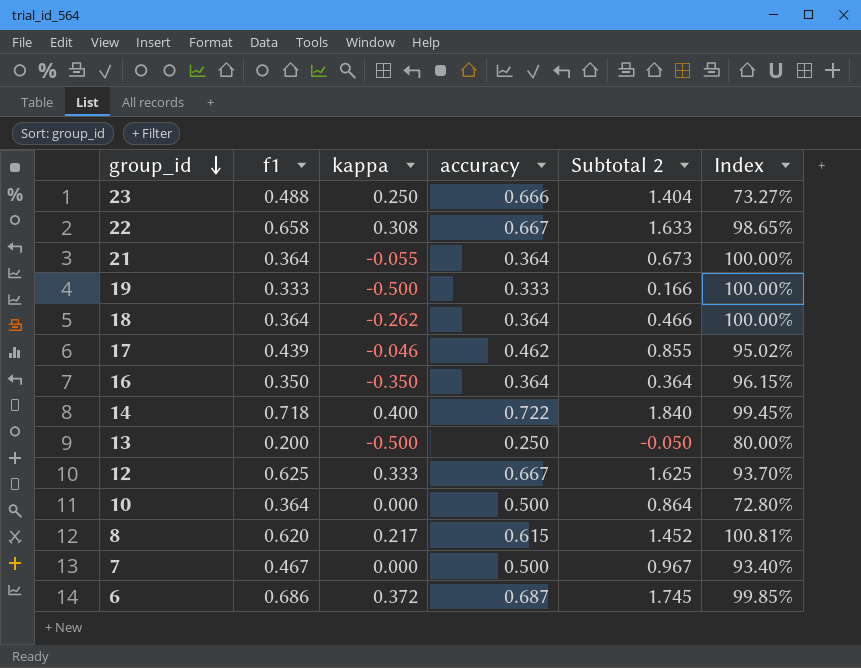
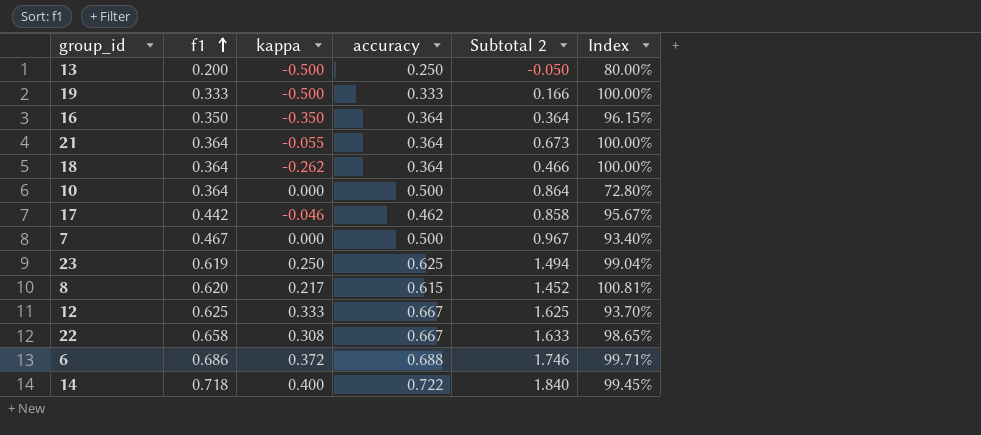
row order: group_id descending -> f1 ascending
17 | f1: 0.439 -> 0.442
17 | Subtotal 2: 0.855 -> 0.858
17 | Index: 95.02% -> 95.67%
23 | f1: 0.488 -> 0.619
23 | accuracy: 0.666 -> 0.625
23 | Subtotal 2: 1.404 -> 1.494
23 | Index: 73.27% -> 99.04%
6 | accuracy: 0.687 -> 0.688
6 | Subtotal 2: 1.745 -> 1.746
6 | Index: 99.85% -> 99.71%

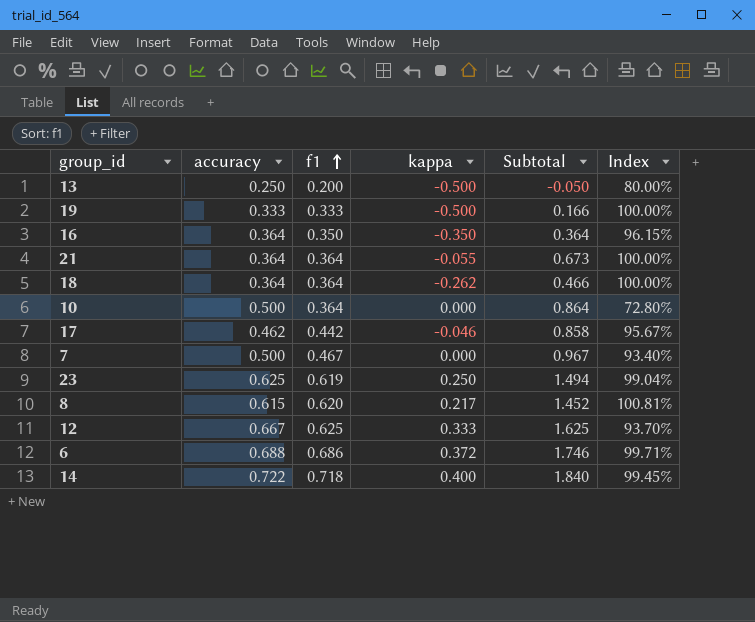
column accuracy | position: 4 -> 2
column name: Subtotal 2 -> Subtotal
row 22: 0.658 | 0.308 | 0.667 | 1.633 | 98.65% -> none

